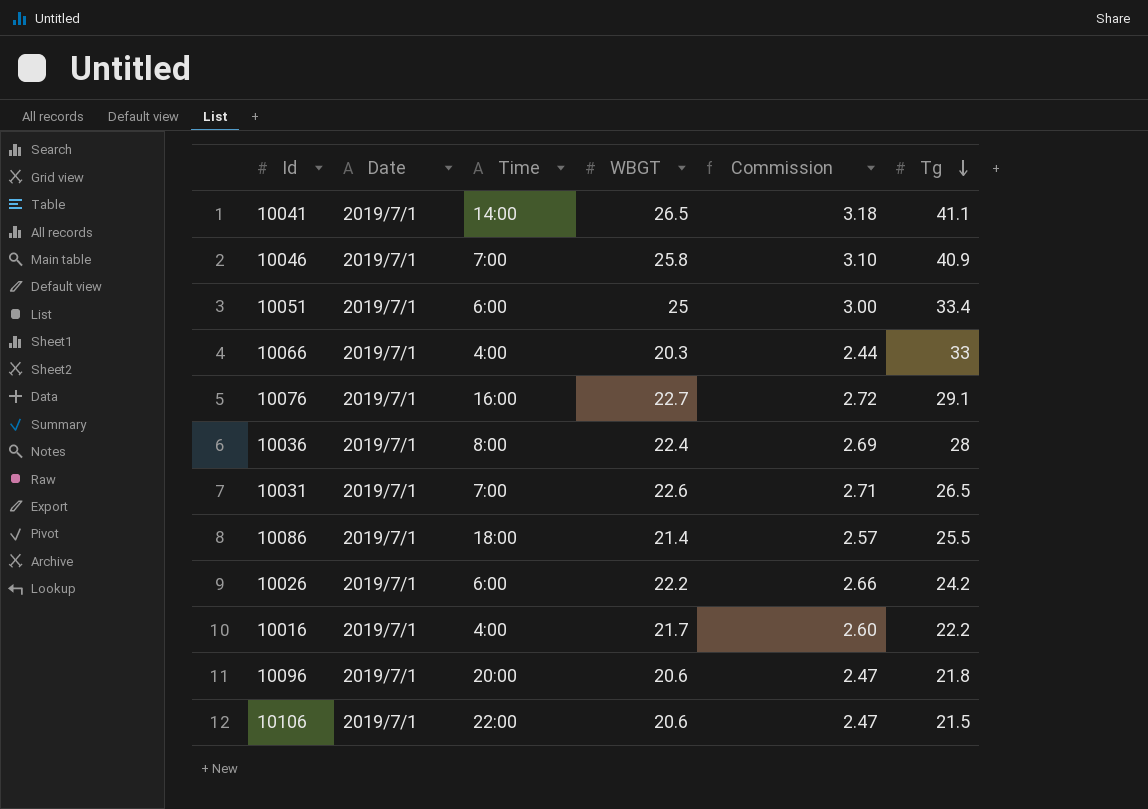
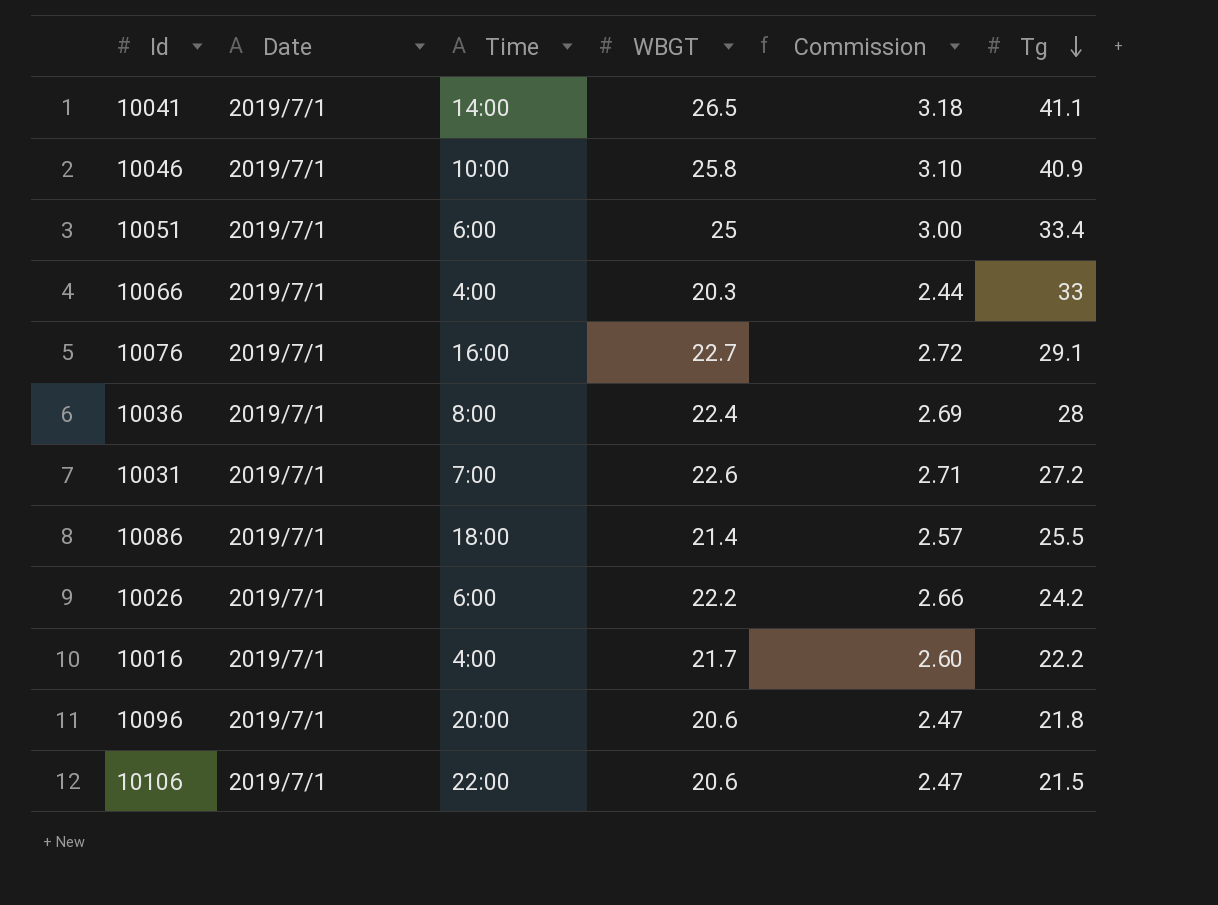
10046 | Time: 7:00 -> 10:00
10031 | Tg: 26.5 -> 27.2

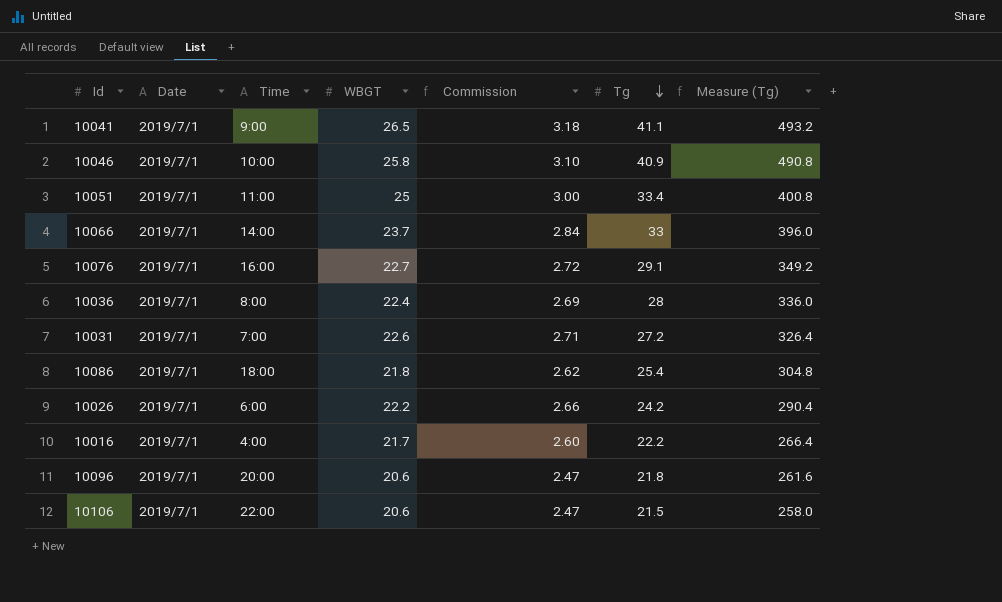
column Measure (Tg) | formula: none -> [Tg] * 12
10041 | Time: 14:00 -> 9:00
10051 | Time: 6:00 -> 11:00
10066 | Time: 4:00 -> 14:00
10066 | WBGT: 20.3 -> 23.7
10066 | Commission: 2.44 -> 2.84
10086 | WBGT: 21.4 -> 21.8
10086 | Commission: 2.57 -> 2.62
10086 | Tg: 25.5 -> 25.4

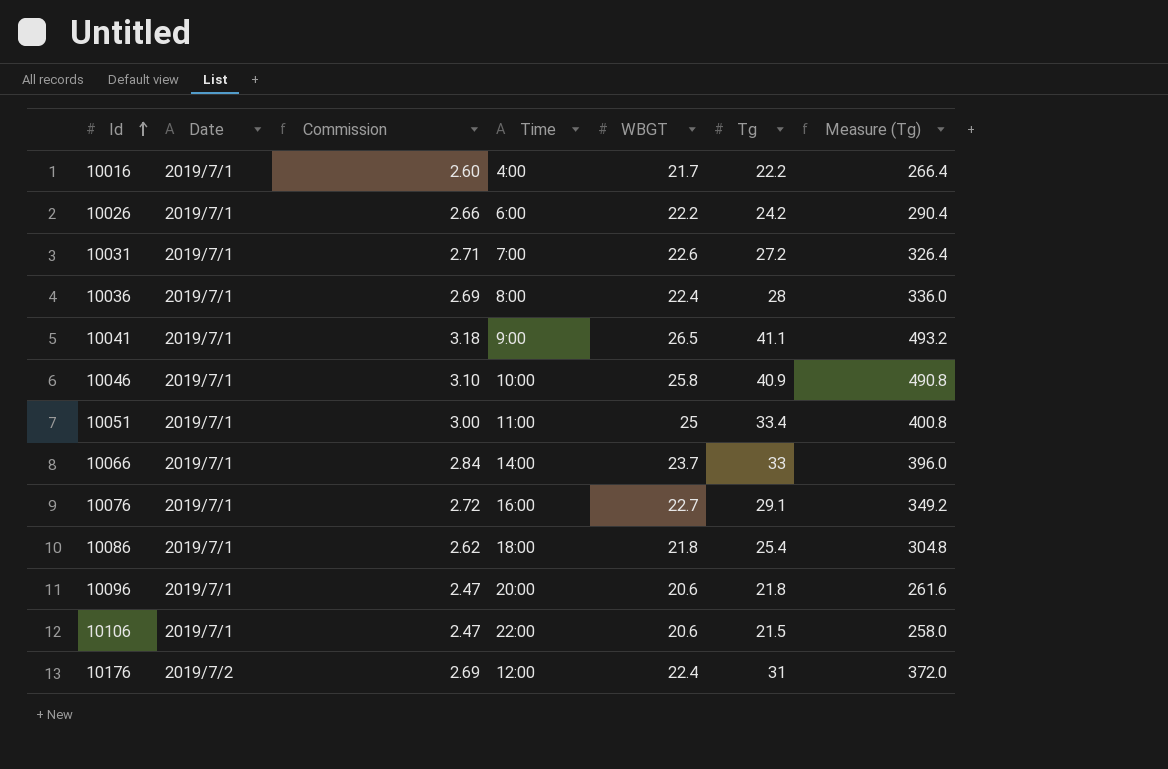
row order: Tg descending -> Id ascending
column Commission | position: 5 -> 3
row 10176: none -> 2019/7/2 | 2.69 | 12:00 | 22.4 | 31 | 372.0

